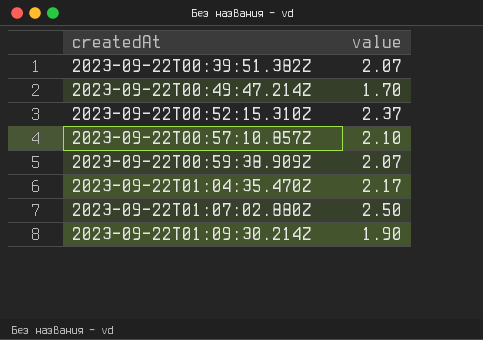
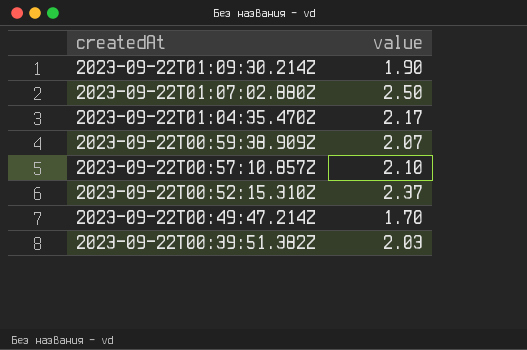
row order: createdAt ascending -> createdAt descending
2023-09-22T00:39:51.382Z | value: 2.07 -> 2.03

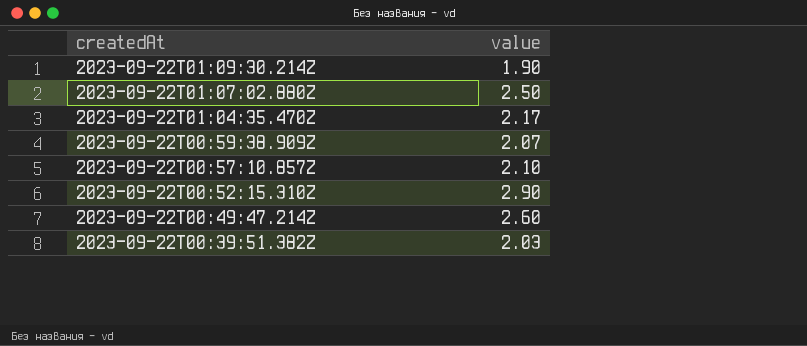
2023-09-22T00:52:15.310Z | value: 2.37 -> 2.90
2023-09-22T00:49:47.214Z | value: 1.70 -> 2.60

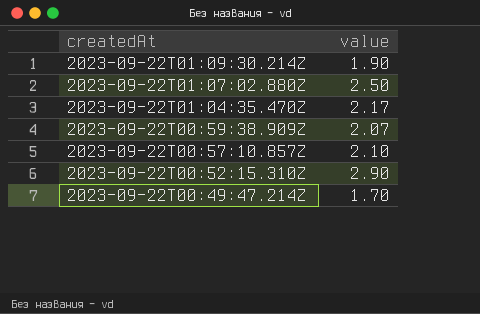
row 2023-09-22T00:39:51.382Z: 2.03 -> none
2023-09-22T00:49:47.214Z | value: 2.60 -> 1.70

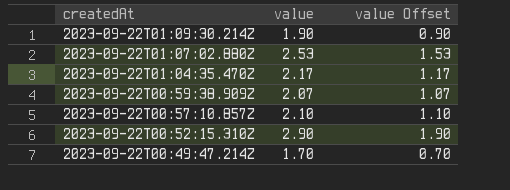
column value Offset | formula: none -> [value] - 1
2023-09-22T01:07:02.880Z | value: 2.50 -> 2.53

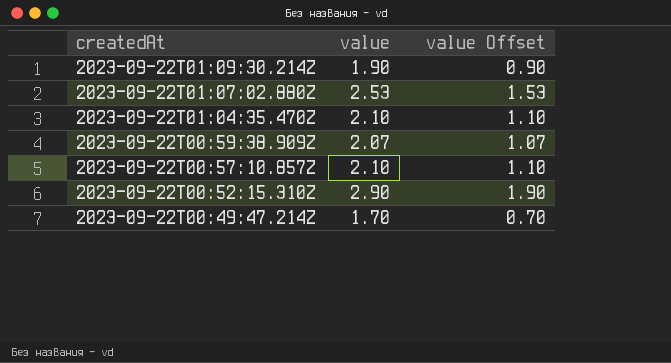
2023-09-22T01:04:35.470Z | value: 2.17 -> 2.10
2023-09-22T01:04:35.470Z | value Offset: 1.17 -> 1.10

